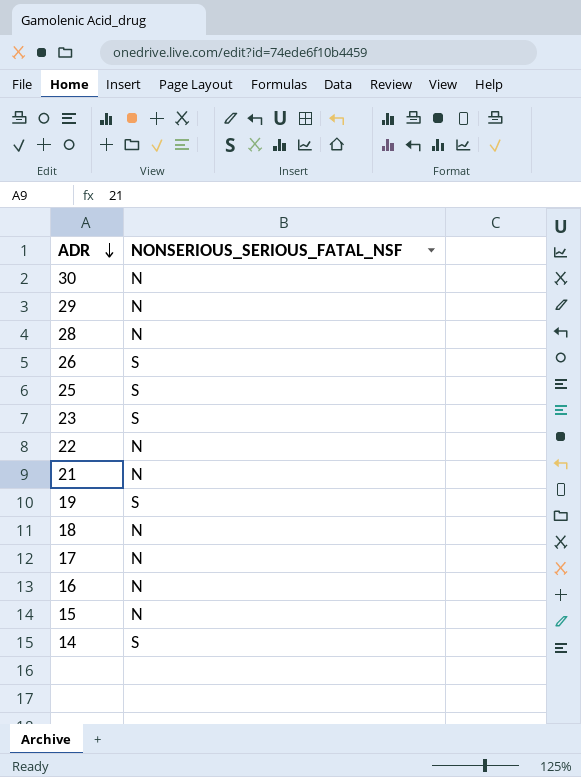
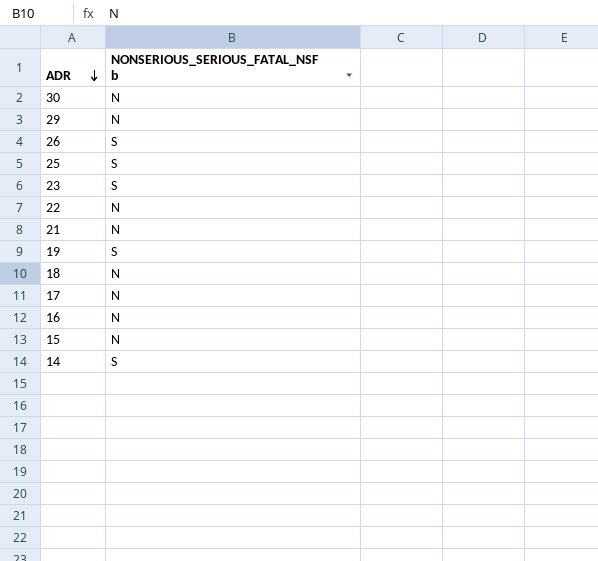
column name: NONSERIOUS_SERIOUS_FATAL_NSF -> NONSERIOUS_SERIOUS_FATAL_NSF b
row 28: N -> none

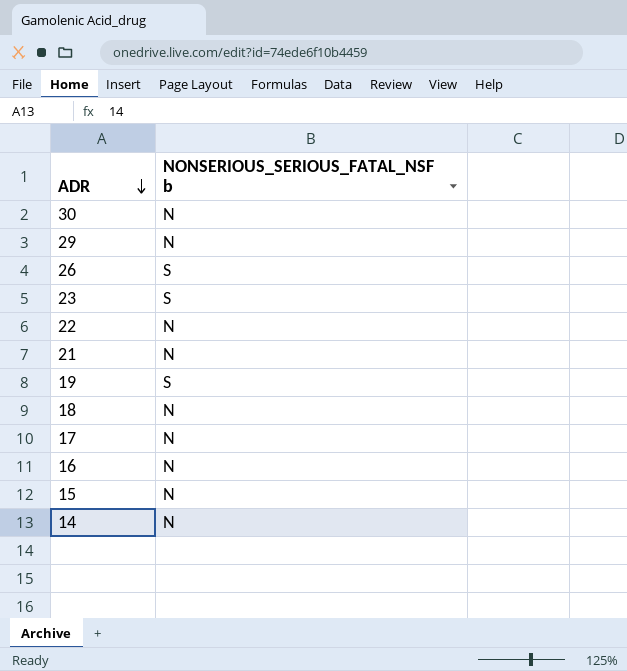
row 25: S -> none
14 | NONSERIOUS_SERIOUS_FATAL_NSF b: S -> N

